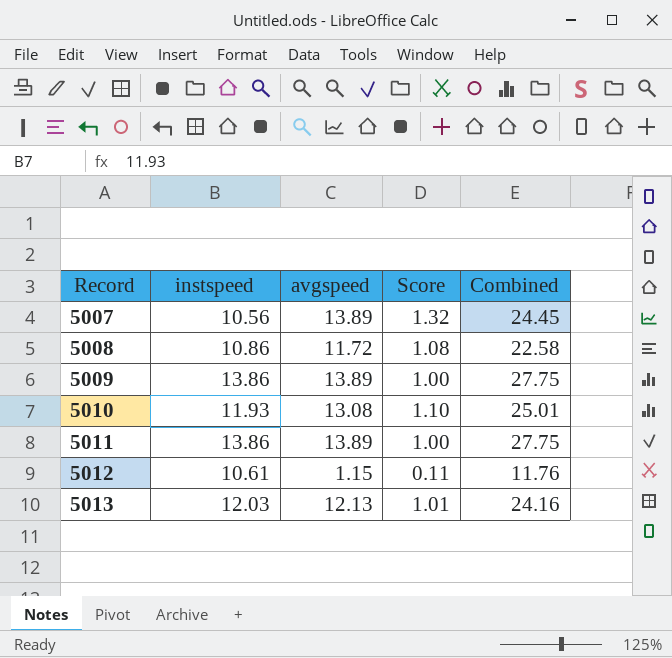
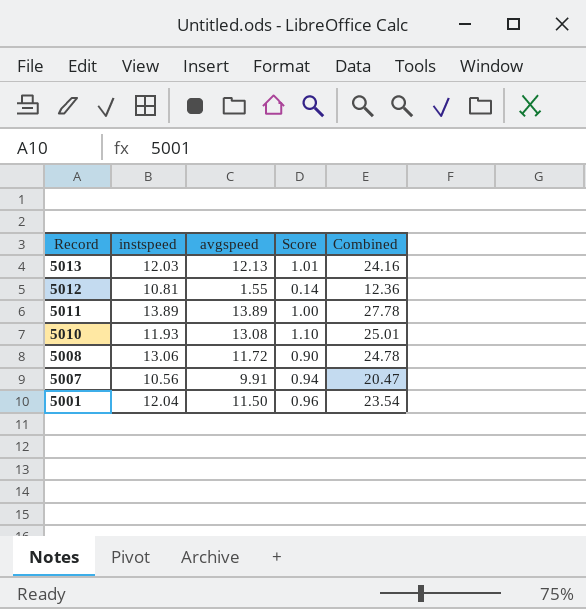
row order: Record ascending -> Record descending
row 5009: 13.86 | 13.89 | 1.00 | 27.75 -> none
5012 | instspeed: 10.61 -> 10.81
5012 | avgspeed: 1.15 -> 1.55
5012 | Score: 0.11 -> 0.14
5012 | Combined: 11.76 -> 12.36
5011 | instspeed: 13.86 -> 13.89
5011 | Combined: 27.75 -> 27.78
5008 | instspeed: 10.86 -> 13.06
5008 | Score: 1.08 -> 0.90
5008 | Combined: 22.58 -> 24.78
5007 | avgspeed: 13.89 -> 9.91
5007 | Score: 1.32 -> 0.94
5007 | Combined: 24.45 -> 20.47
row 5001: none -> 12.04 | 11.50 | 0.96 | 23.54

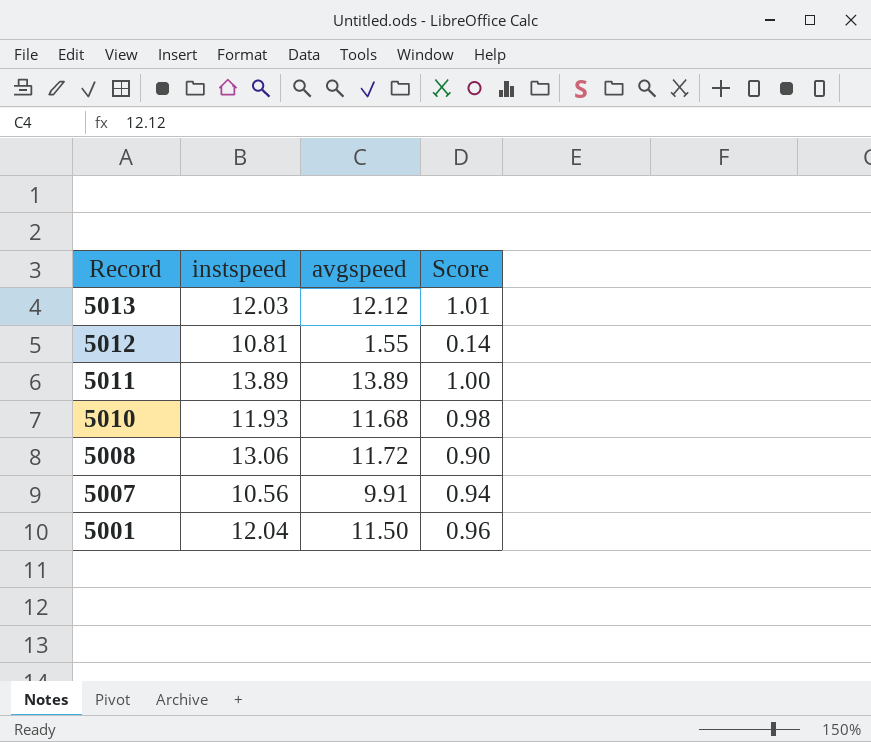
column Combined | formula: [instspeed] + [avgspeed] -> none
5013 | avgspeed: 12.13 -> 12.12
5010 | avgspeed: 13.08 -> 11.68
5010 | Score: 1.10 -> 0.98

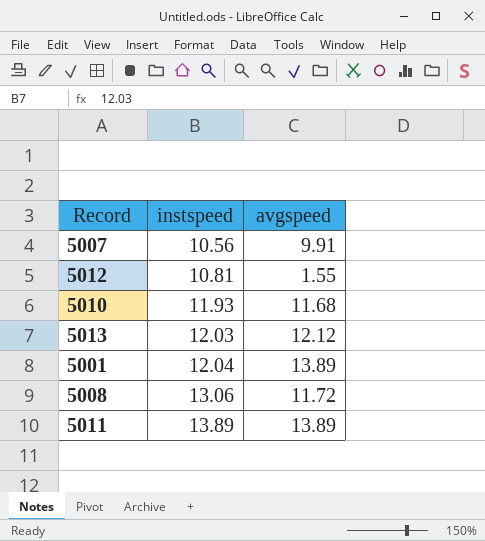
row order: Record descending -> instspeed ascending
column Score | formula: [avgspeed] / [instspeed] -> none
5001 | avgspeed: 11.50 -> 13.89

